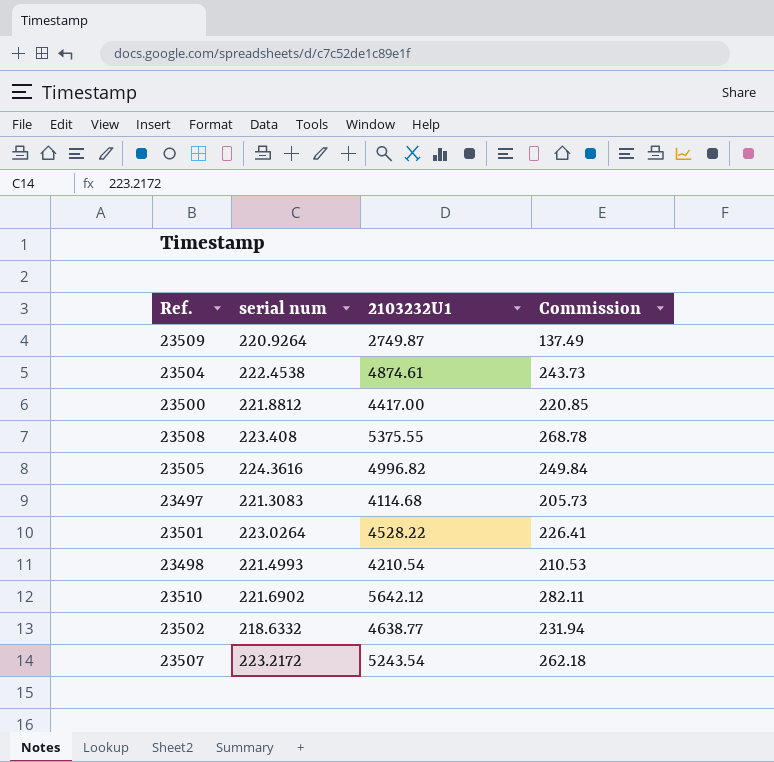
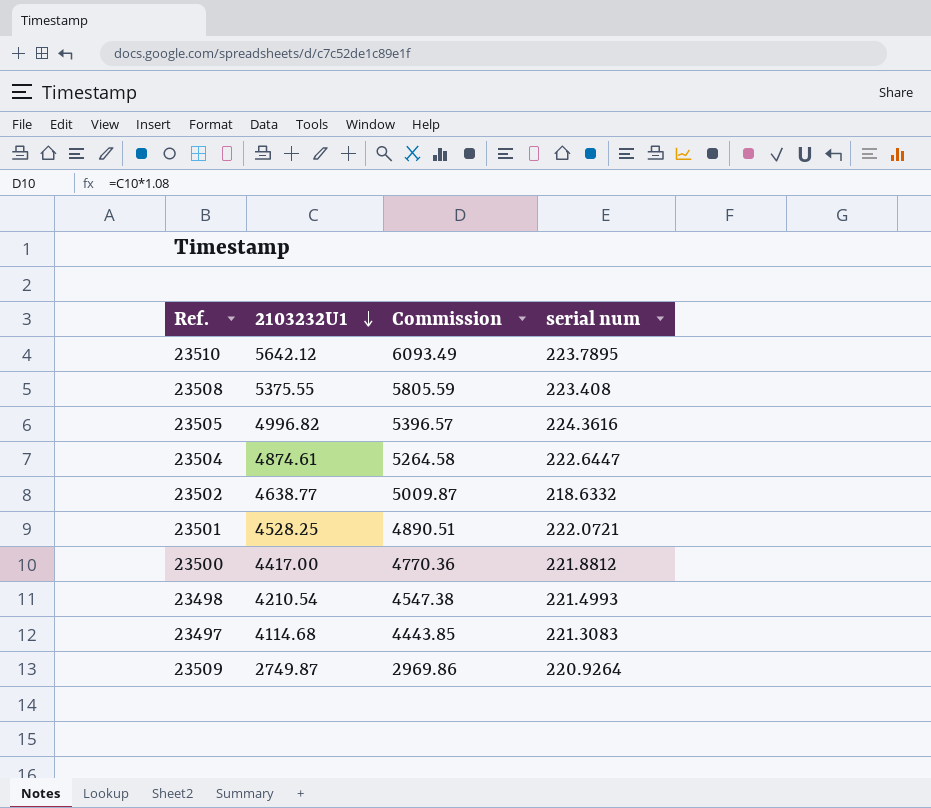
row order: none -> 2103232U1 descending
column Commission | formula: [2103232U1] * 0.05 -> [2103232U1] * 1.08
column serial num | position: 2 -> 4
row 23507: 223.2172 | 5243.54 | 262.18 -> none
23510 | serial num: 221.6902 -> 223.7895
23504 | serial num: 222.4538 -> 222.6447
23501 | 2103232U1: 4528.22 -> 4528.25
23501 | serial num: 223.0264 -> 222.0721

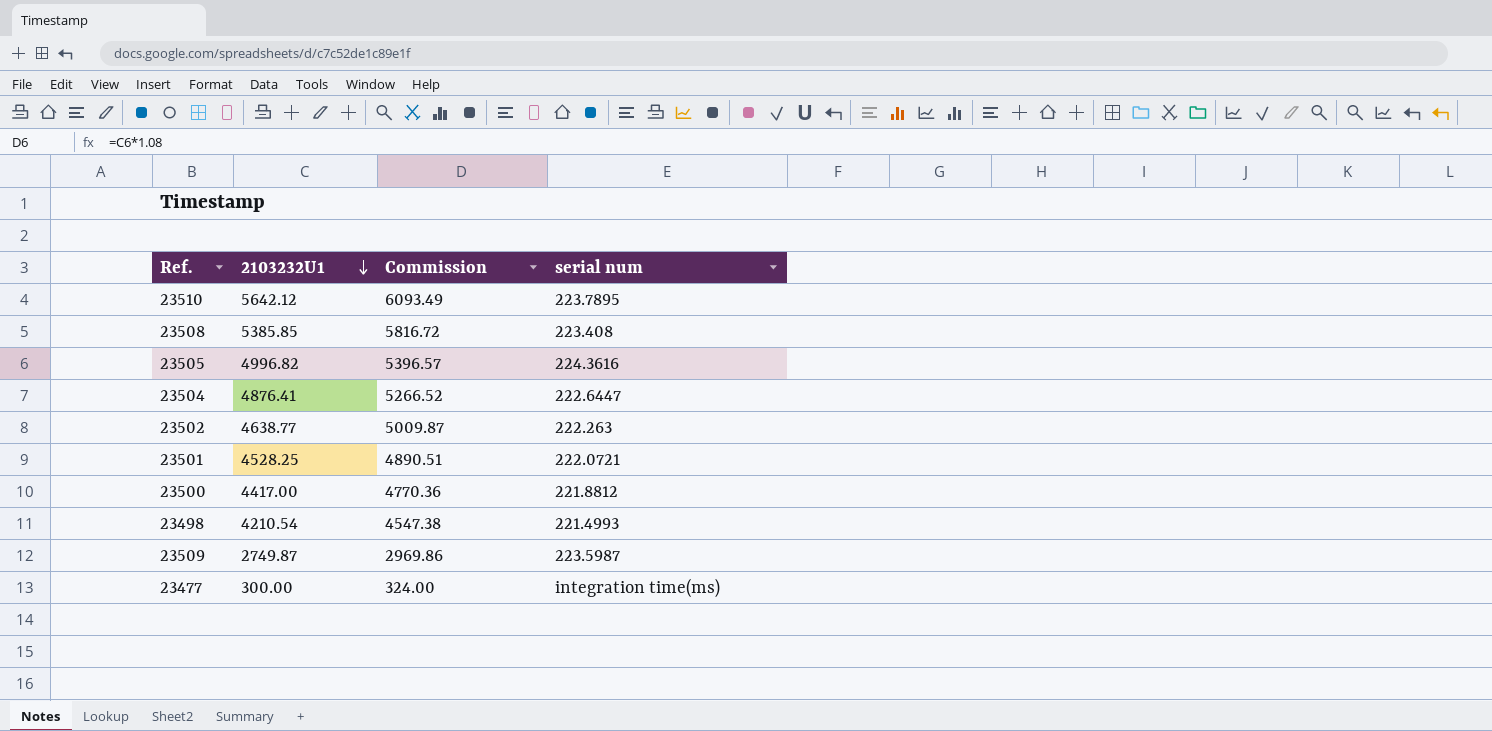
row 23497: 4114.68 | 4443.85 | 221.3083 -> none
23508 | 2103232U1: 5375.55 -> 5385.85
23508 | Commission: 5805.59 -> 5816.72
23504 | 2103232U1: 4874.61 -> 4876.41
23504 | Commission: 5264.58 -> 5266.52
23502 | serial num: 218.6332 -> 222.263
23509 | serial num: 220.9264 -> 223.5987
row 23477: none -> 300.00 | 324.00 | integration time(ms)

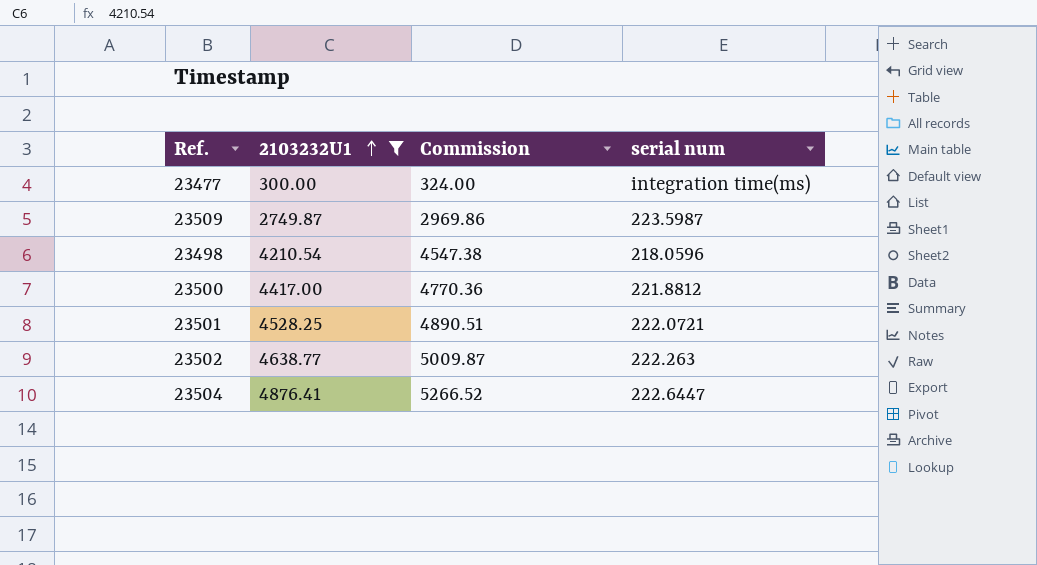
filter: none -> 2103232U1 <= 4876.41
row order: 2103232U1 descending -> 2103232U1 ascending
23498 | serial num: 221.4993 -> 218.0596

